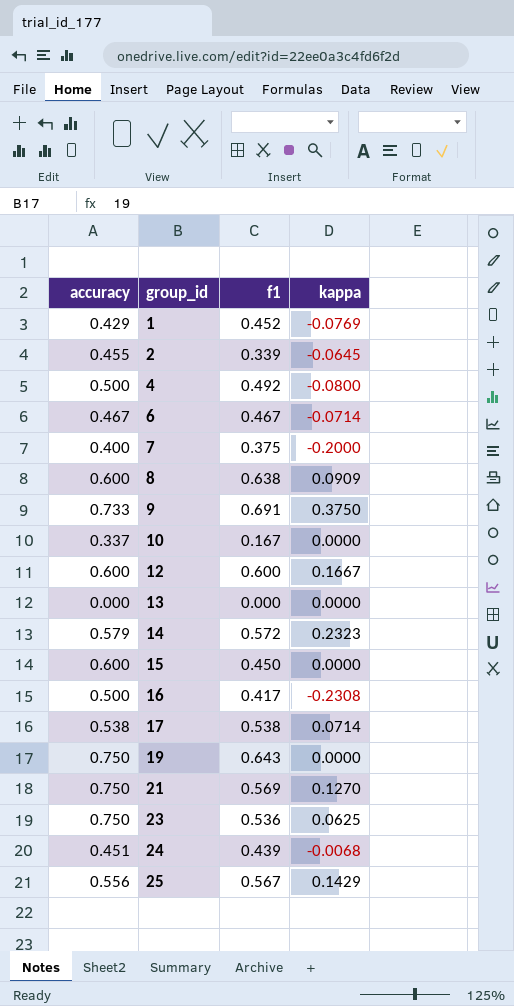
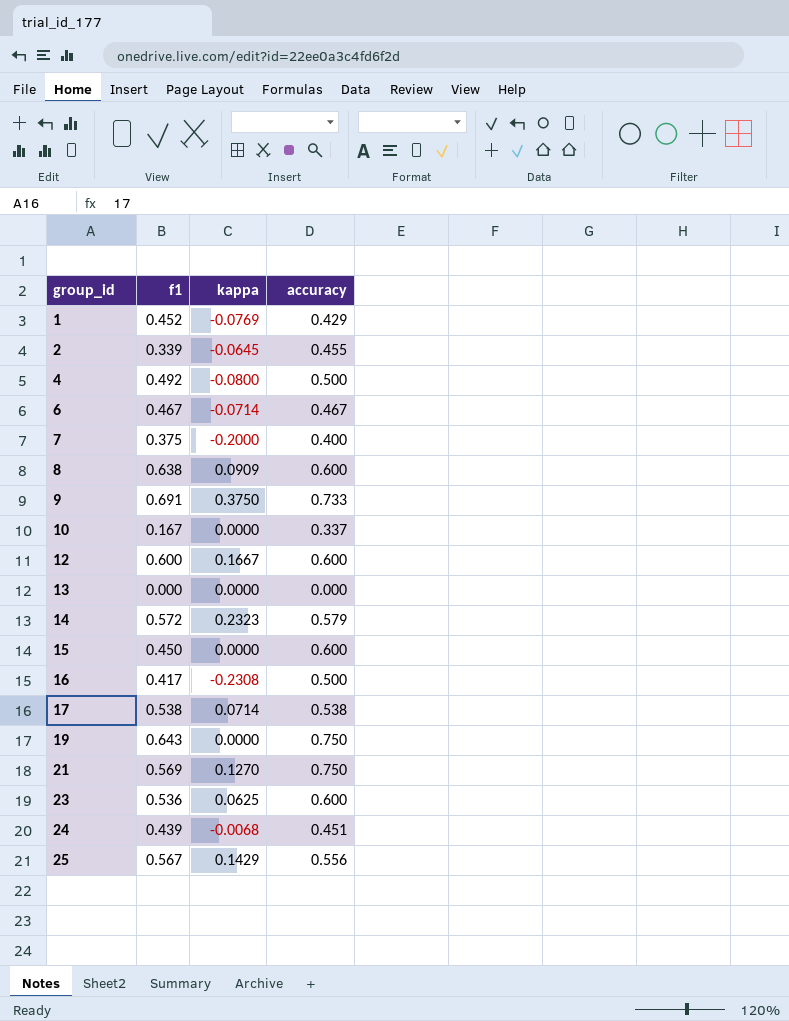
column accuracy | position: 1 -> 4
23 | accuracy: 0.750 -> 0.600

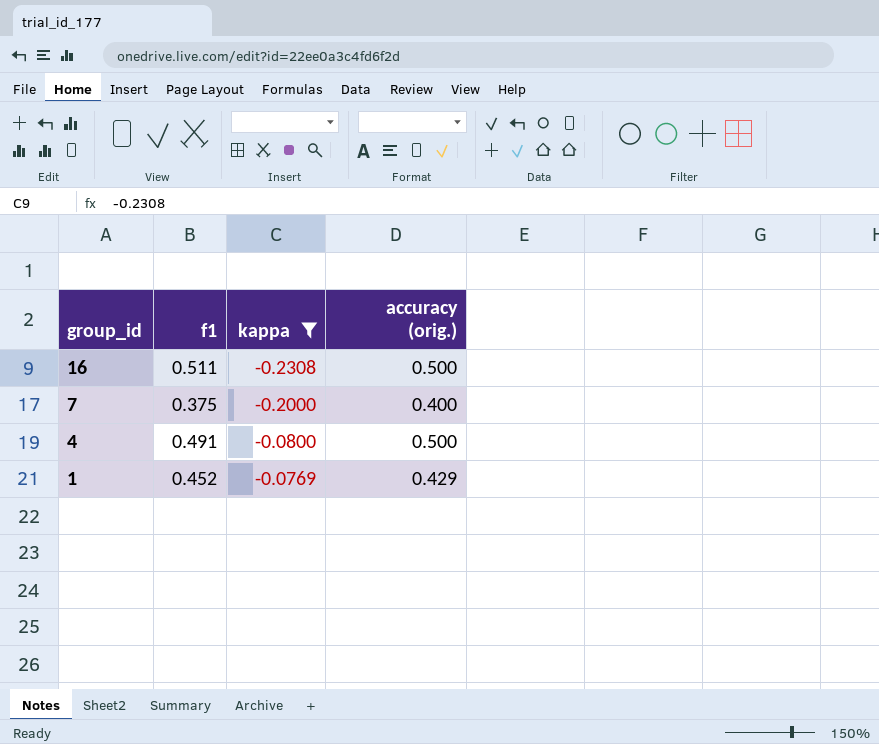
filter: none -> kappa <= -0.0769
row order: group_id ascending -> group_id descending
column name: accuracy -> accuracy (orig.)
16 | f1: 0.417 -> 0.511
4 | f1: 0.492 -> 0.491

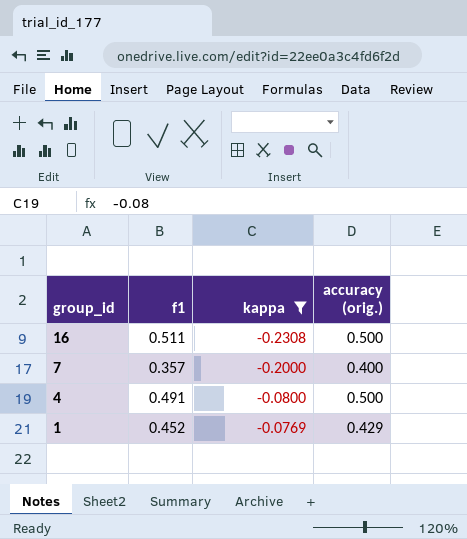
7 | f1: 0.375 -> 0.357

